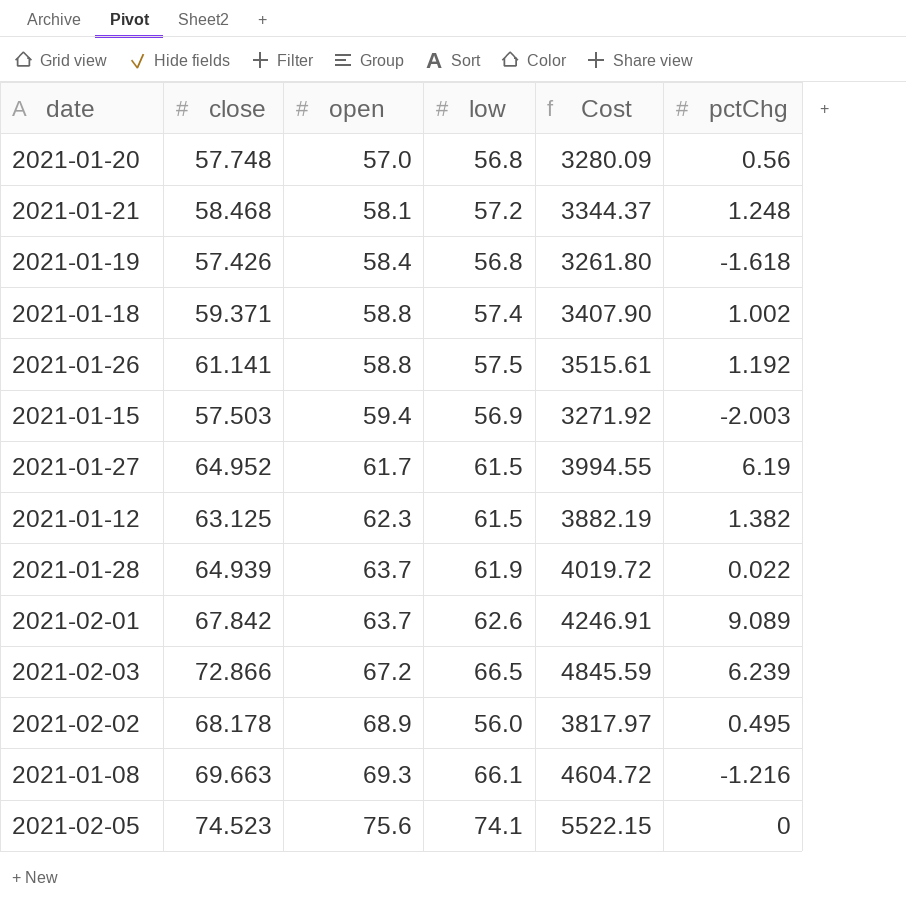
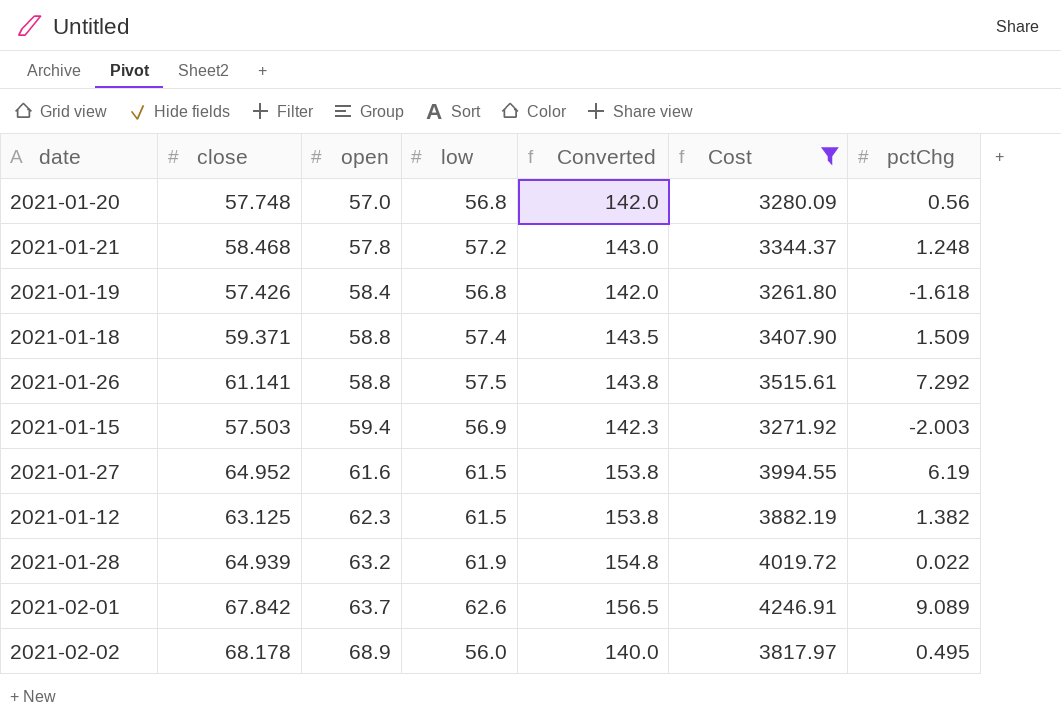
filter: none -> Cost <= 4246.91
column Converted | formula: none -> [low] * 2.5
2021-01-21 | open: 58.1 -> 57.8
2021-01-18 | pctChg: 1.002 -> 1.509
2021-01-26 | pctChg: 1.192 -> 7.292
2021-01-27 | open: 61.7 -> 61.6
2021-01-28 | open: 63.7 -> 63.2

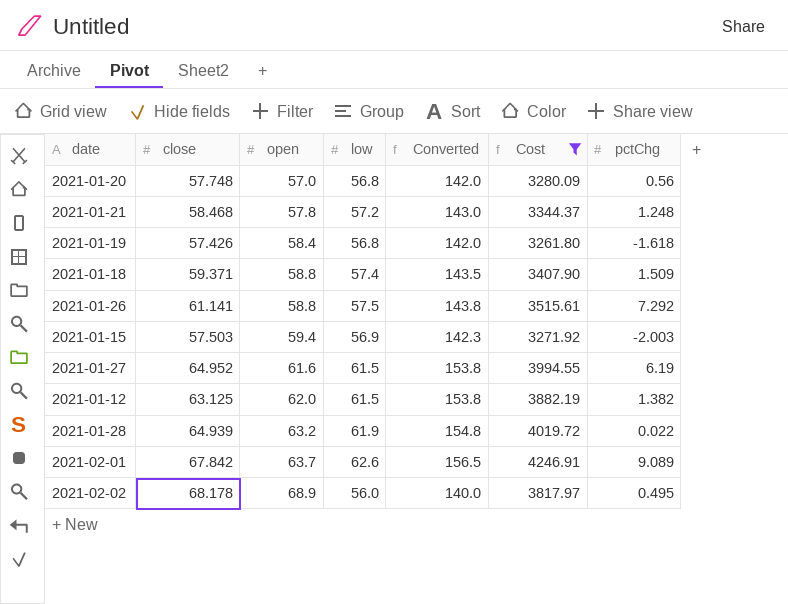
2021-01-12 | open: 62.3 -> 62.0

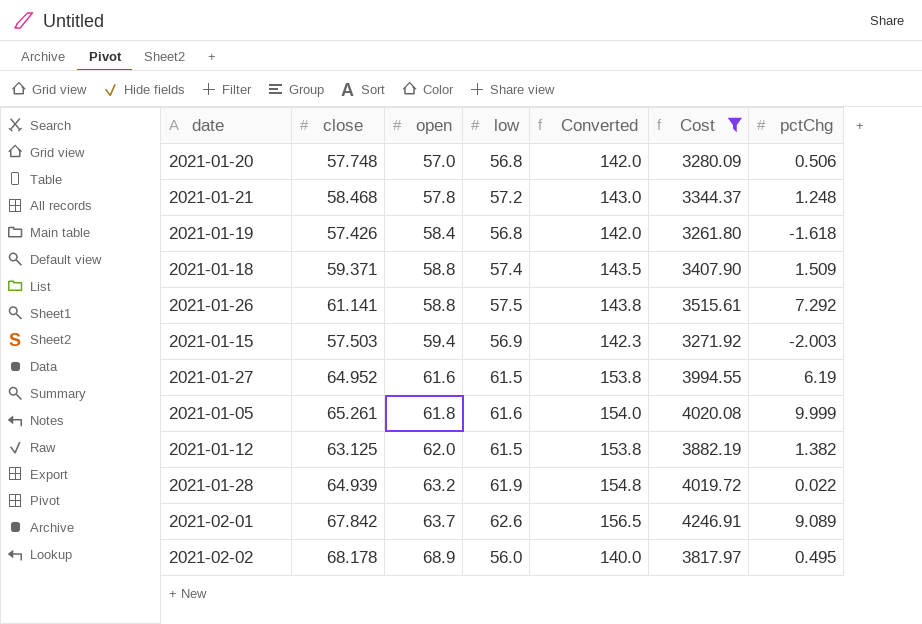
2021-01-20 | pctChg: 0.56 -> 0.506
row 2021-01-05: none -> 65.261 | 61.8 | 61.6 | 154.0 | 4020.08 | 9.999

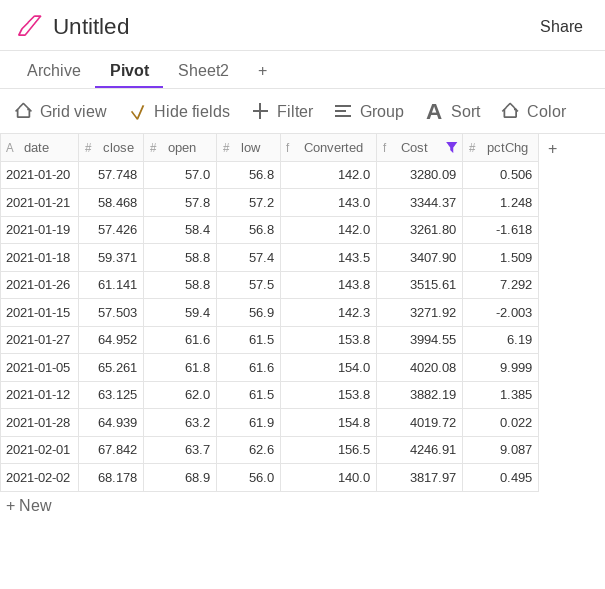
2021-01-12 | pctChg: 1.382 -> 1.385
2021-02-01 | pctChg: 9.089 -> 9.087

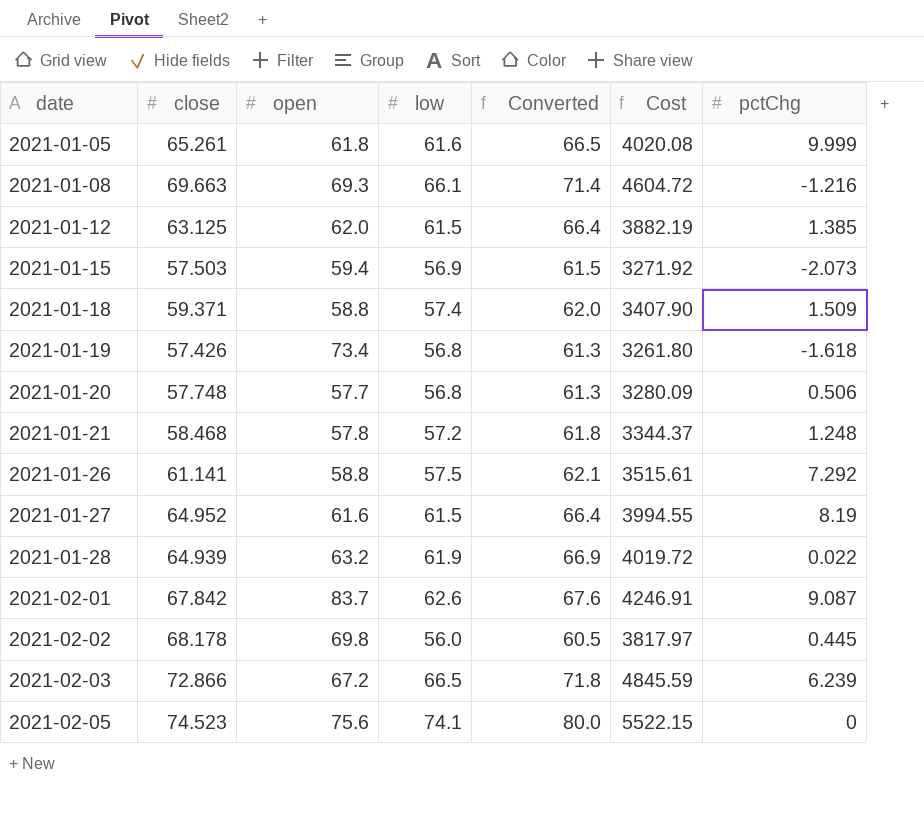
filter: Cost <= 4246.91 -> none
row order: open ascending -> date ascending
column Converted | formula: [low] * 2.5 -> [low] * 1.08
2021-01-15 | pctChg: -2.003 -> -2.073
2021-01-19 | open: 58.4 -> 73.4
2021-01-20 | open: 57.0 -> 57.7
2021-01-27 | pctChg: 6.19 -> 8.19
2021-02-01 | open: 63.7 -> 83.7
2021-02-02 | open: 68.9 -> 69.8
2021-02-02 | pctChg: 0.495 -> 0.445

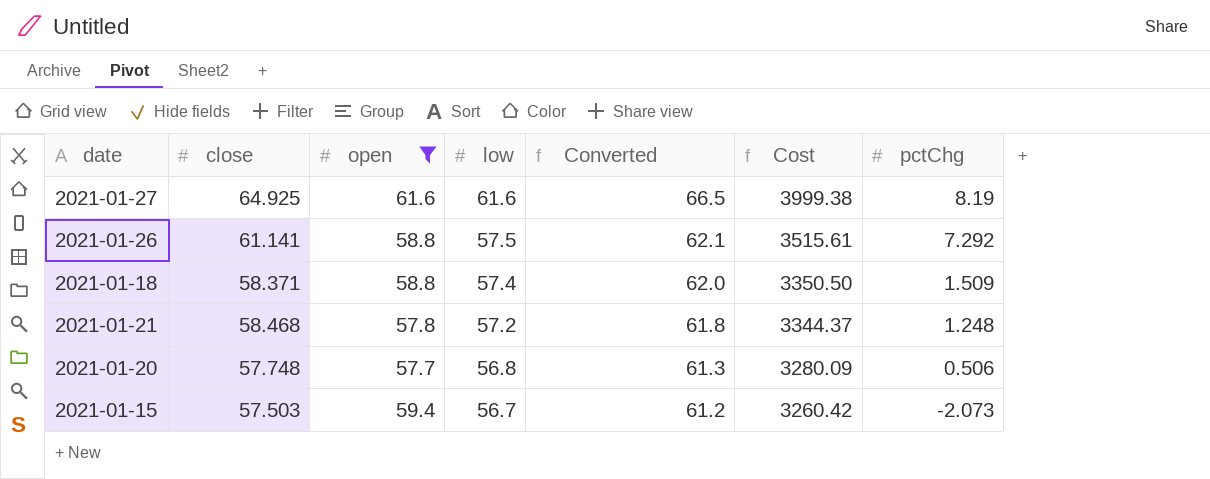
filter: none -> open <= 61.6
row order: date ascending -> low descending
2021-01-27 | close: 64.952 -> 64.925
2021-01-27 | low: 61.5 -> 61.6
2021-01-27 | Converted: 66.4 -> 66.5
2021-01-27 | Cost: 3994.55 -> 3999.38
2021-01-18 | close: 59.371 -> 58.371
2021-01-18 | Cost: 3407.90 -> 3350.50
2021-01-15 | low: 56.9 -> 56.7
2021-01-15 | Converted: 61.5 -> 61.2
2021-01-15 | Cost: 3271.92 -> 3260.42

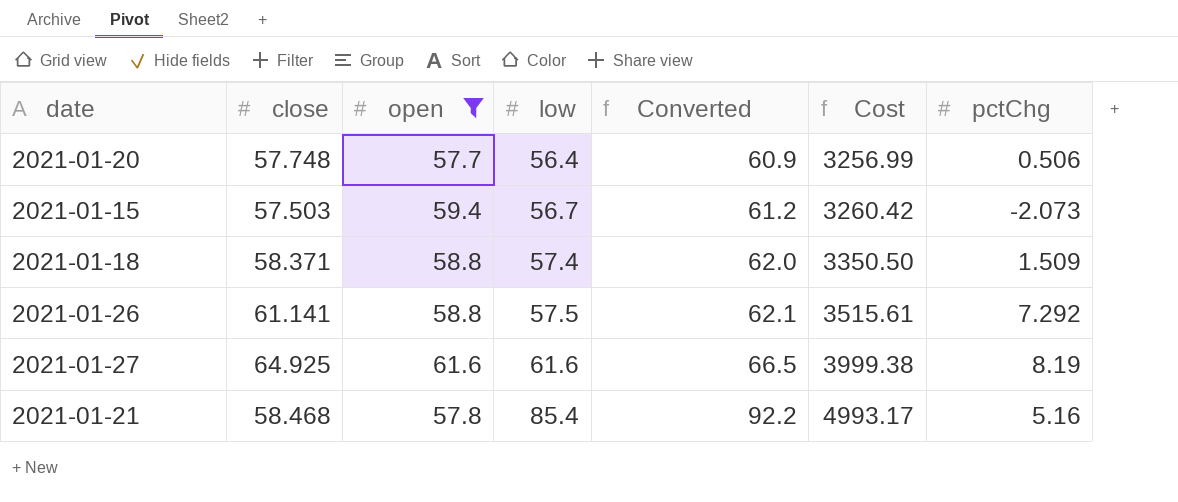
row order: low descending -> low ascending
2021-01-20 | low: 56.8 -> 56.4
2021-01-20 | Converted: 61.3 -> 60.9
2021-01-20 | Cost: 3280.09 -> 3256.99
2021-01-21 | low: 57.2 -> 85.4
2021-01-21 | Converted: 61.8 -> 92.2
2021-01-21 | Cost: 3344.37 -> 4993.17
2021-01-21 | pctChg: 1.248 -> 5.16

